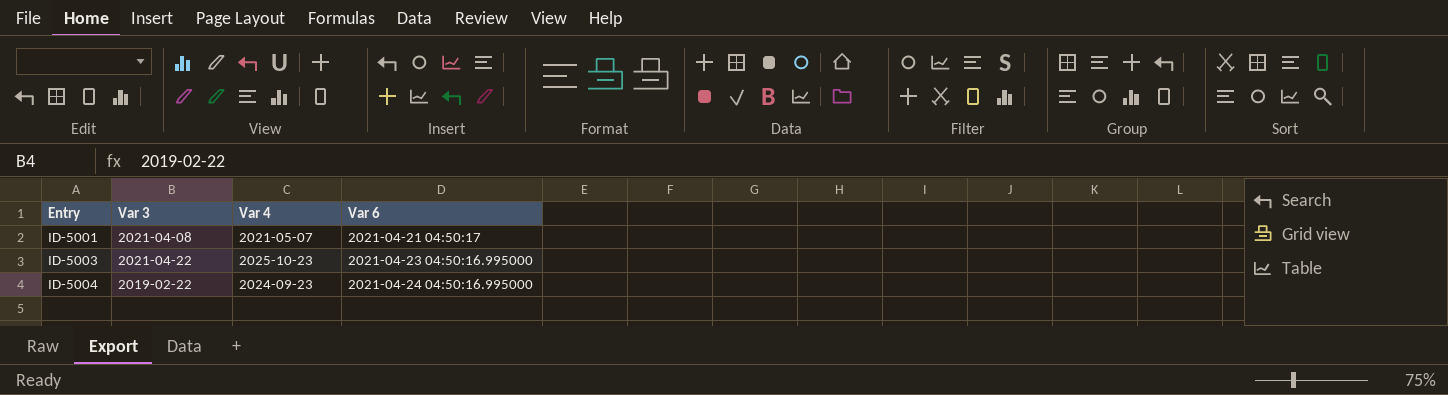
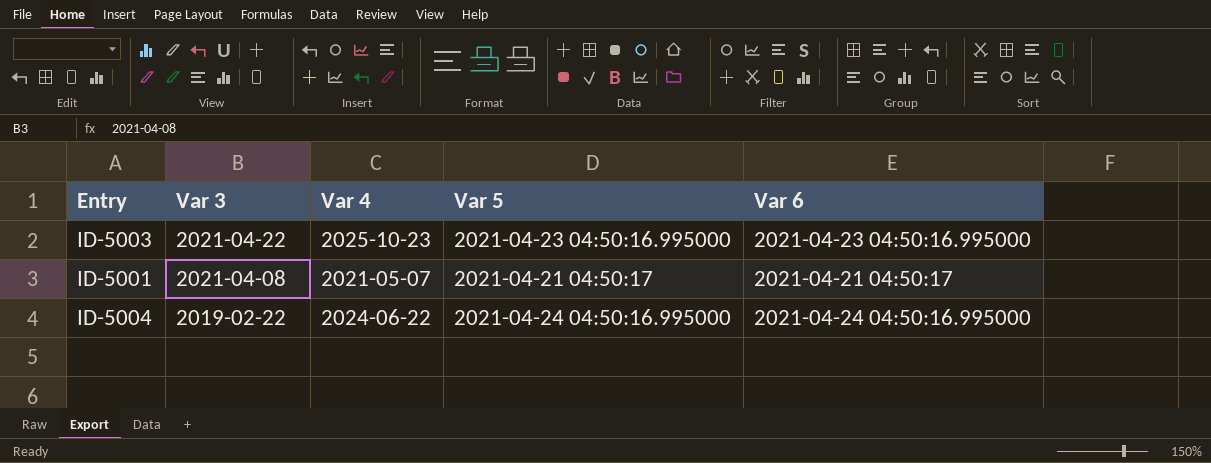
row order: Entry ascending -> Var 3 descending
column Var 5 | position: none -> 4
ID-5004 | Var 4: 2024-09-23 -> 2024-06-22

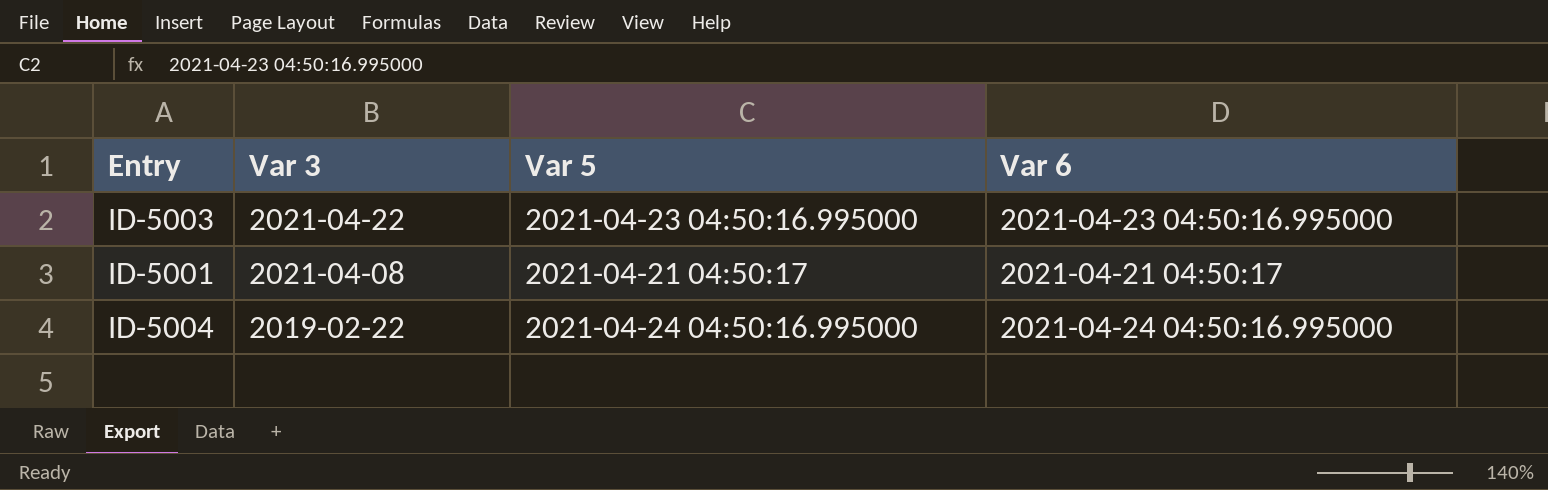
column Var 4 | position: 3 -> none

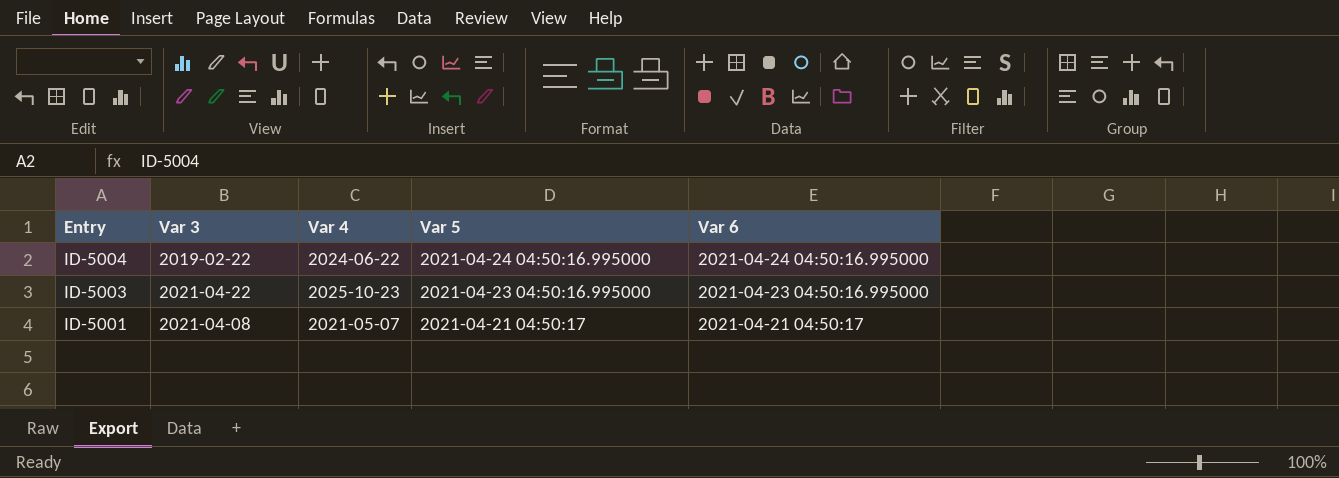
row order: Var 3 descending -> Entry descending
column Var 4 | position: none -> 3

